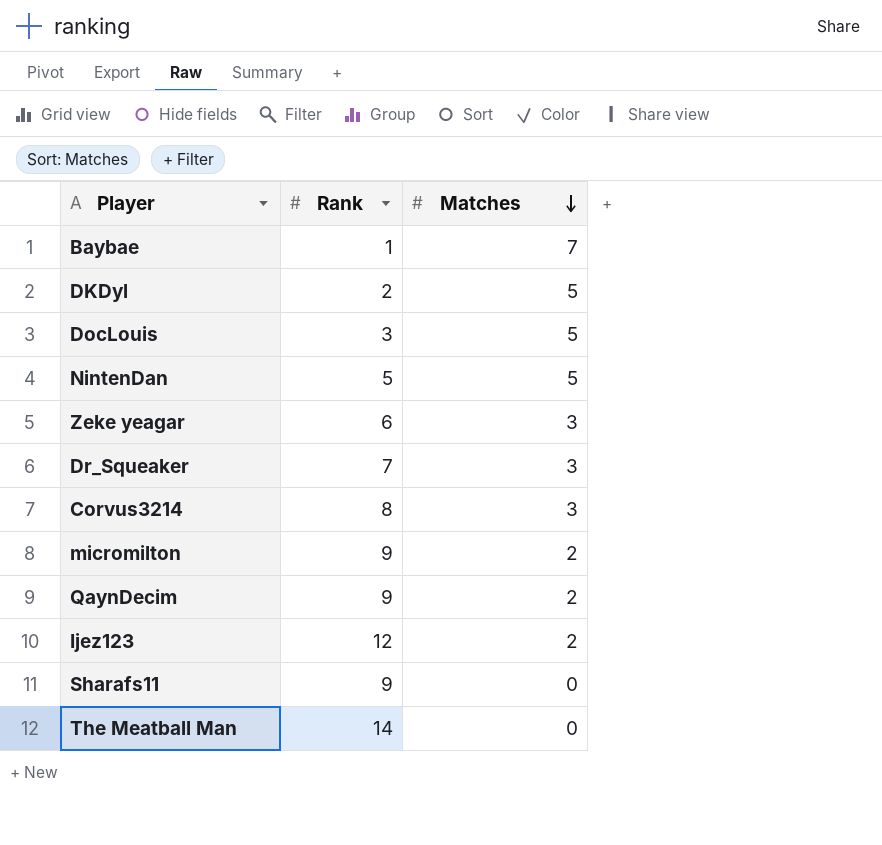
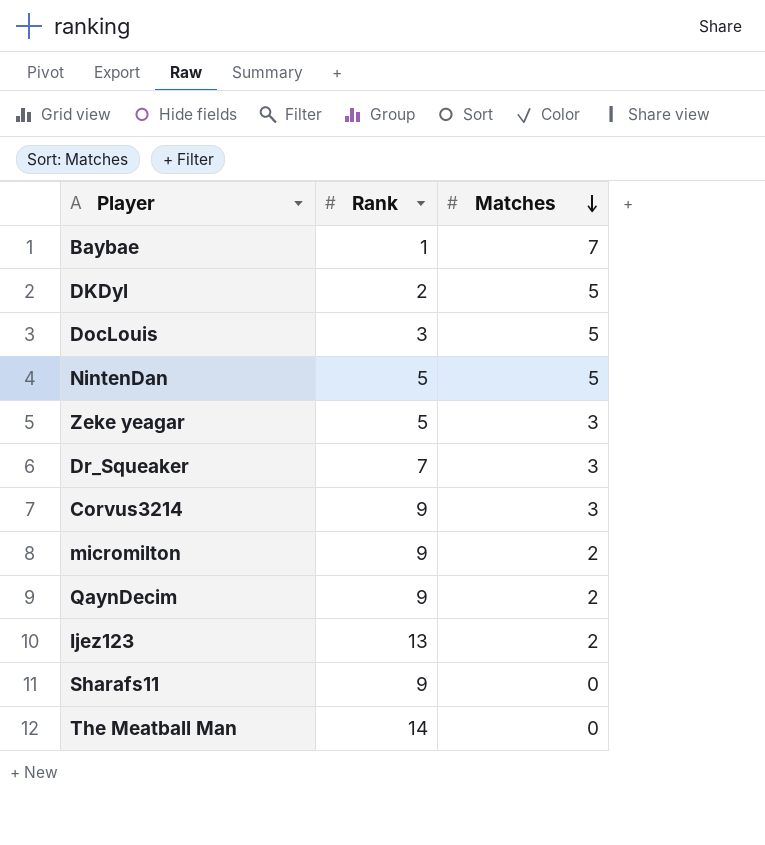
Zeke yeagar | Rank: 6 -> 5
Corvus3214 | Rank: 8 -> 9
Ijez123 | Rank: 12 -> 13

